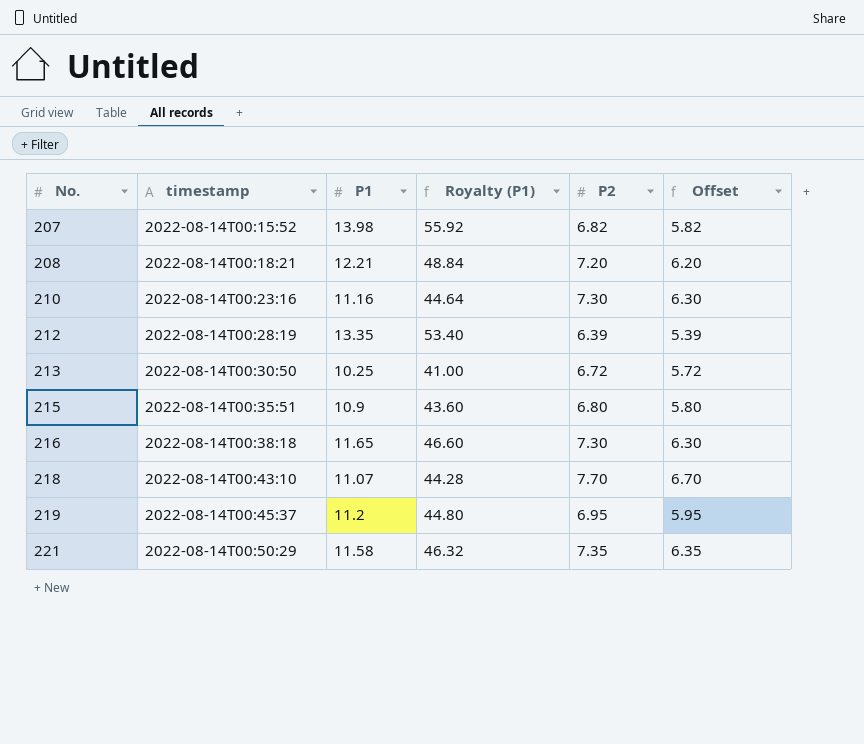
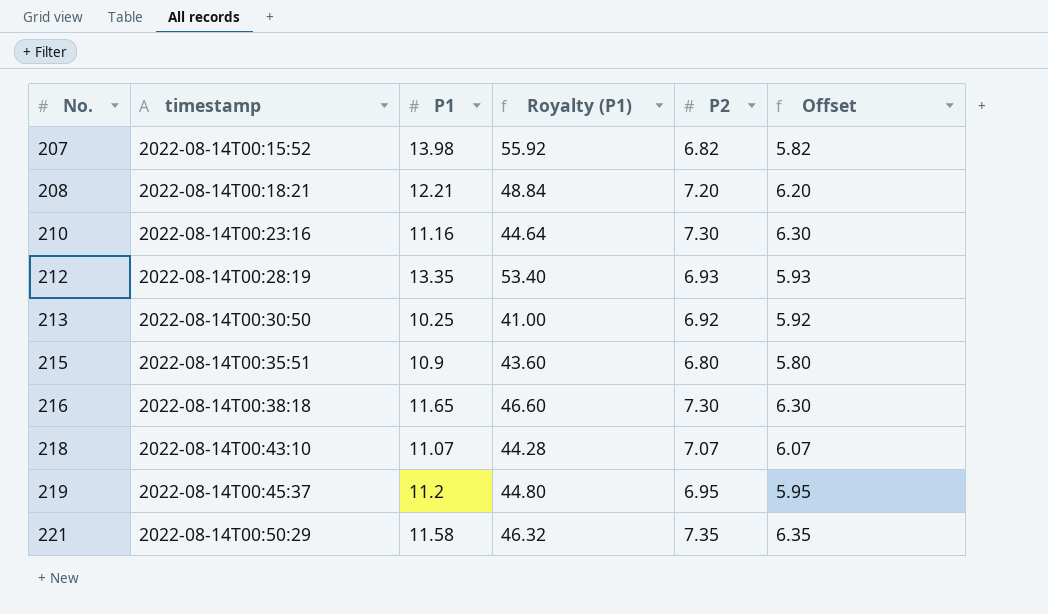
212 | P2: 6.39 -> 6.93
212 | Offset: 5.39 -> 5.93
213 | P2: 6.72 -> 6.92
213 | Offset: 5.72 -> 5.92
218 | P2: 7.70 -> 7.07
218 | Offset: 6.70 -> 6.07

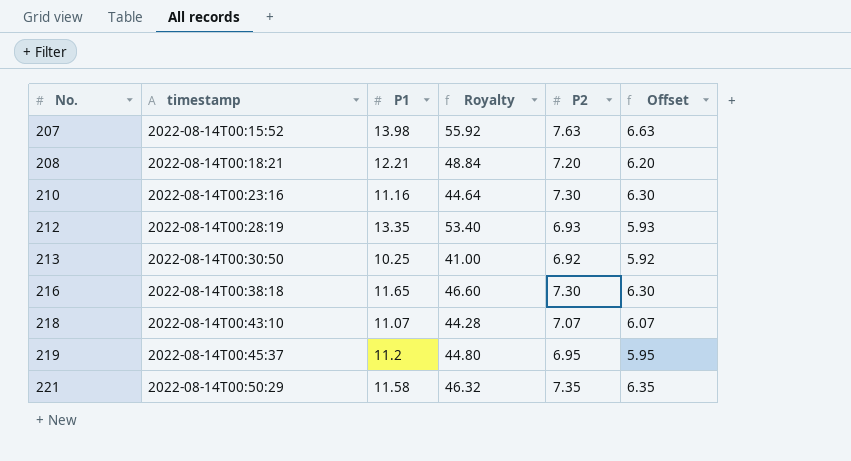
column name: Royalty (P1) -> Royalty
row 215: 2022-08-14T00:35:51 | 10.9 | 43.60 | 6.80 | 5.80 -> none
207 | P2: 6.82 -> 7.63
207 | Offset: 5.82 -> 6.63

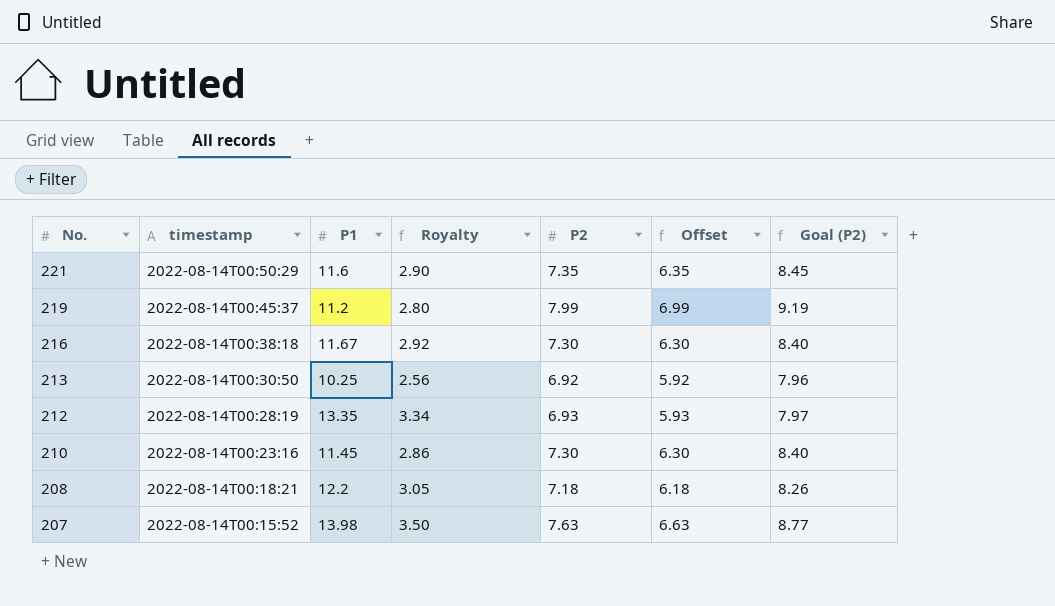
row order: No. ascending -> No. descending
column Royalty | formula: [P1] * 4 -> [P1] * 0.25
column Goal (P2) | formula: none -> [P2] * 1.15
row 218: 2022-08-14T00:43:10 | 11.07 | 44.28 | 7.07 | 6.07 -> none
221 | P1: 11.58 -> 11.6
219 | P2: 6.95 -> 7.99
219 | Offset: 5.95 -> 6.99
216 | P1: 11.65 -> 11.67
210 | P1: 11.16 -> 11.45
208 | P1: 12.21 -> 12.2
208 | P2: 7.20 -> 7.18
208 | Offset: 6.20 -> 6.18

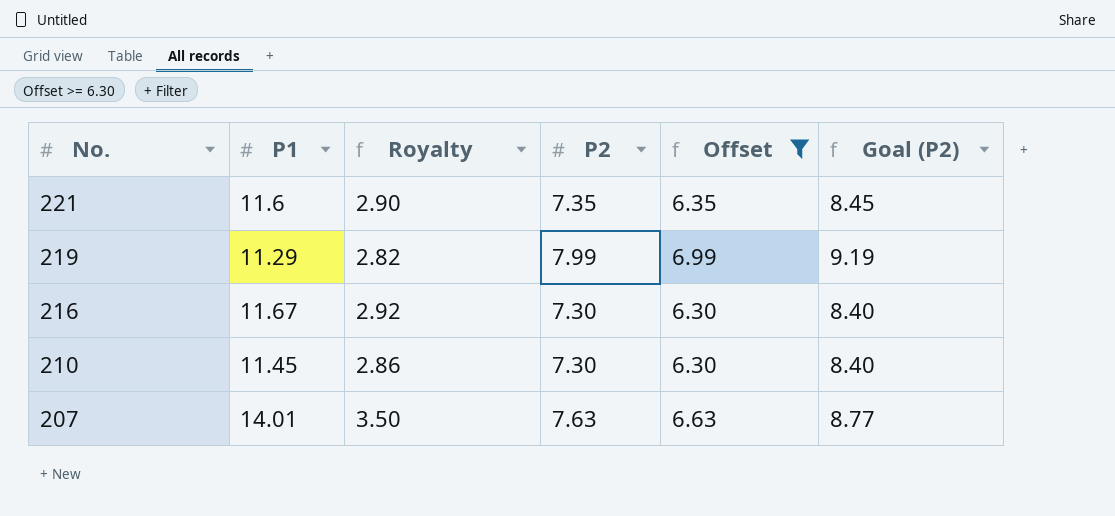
filter: none -> Offset >= 6.30
column timestamp | position: 2 -> none
219 | P1: 11.2 -> 11.29
219 | Royalty: 2.80 -> 2.82
207 | P1: 13.98 -> 14.01

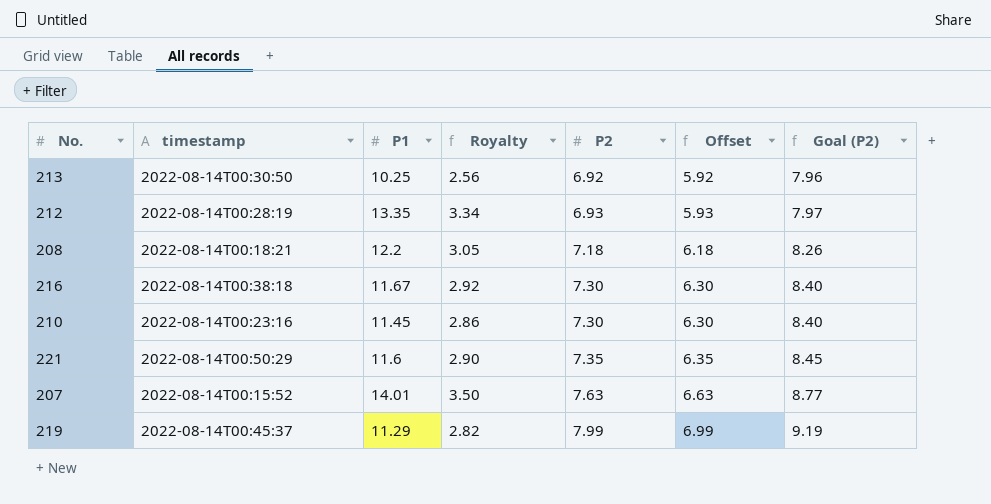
filter: Offset >= 6.30 -> none
row order: No. descending -> P2 ascending
column timestamp | position: none -> 2

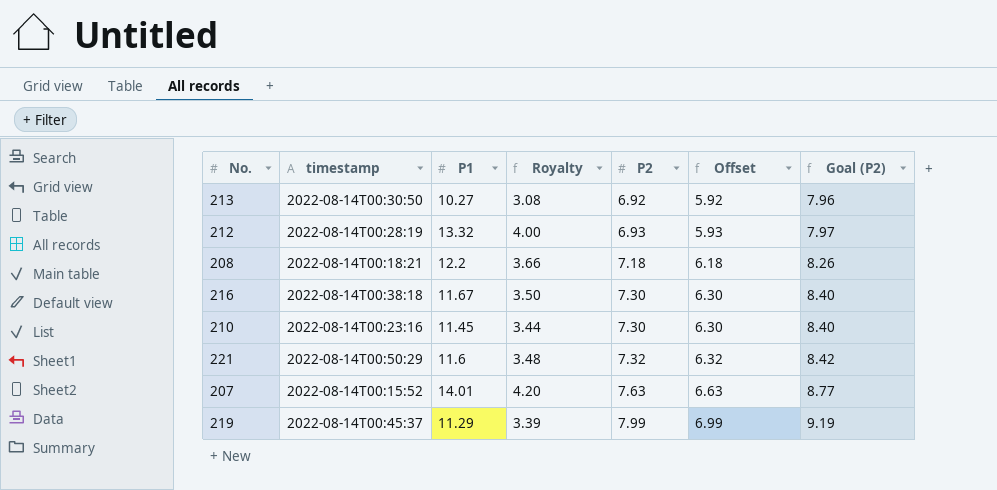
column Royalty | formula: [P1] * 0.25 -> [P1] * 0.3
213 | P1: 10.25 -> 10.27
212 | P1: 13.35 -> 13.32
221 | P2: 7.35 -> 7.32
221 | Offset: 6.35 -> 6.32
221 | Goal (P2): 8.45 -> 8.42

